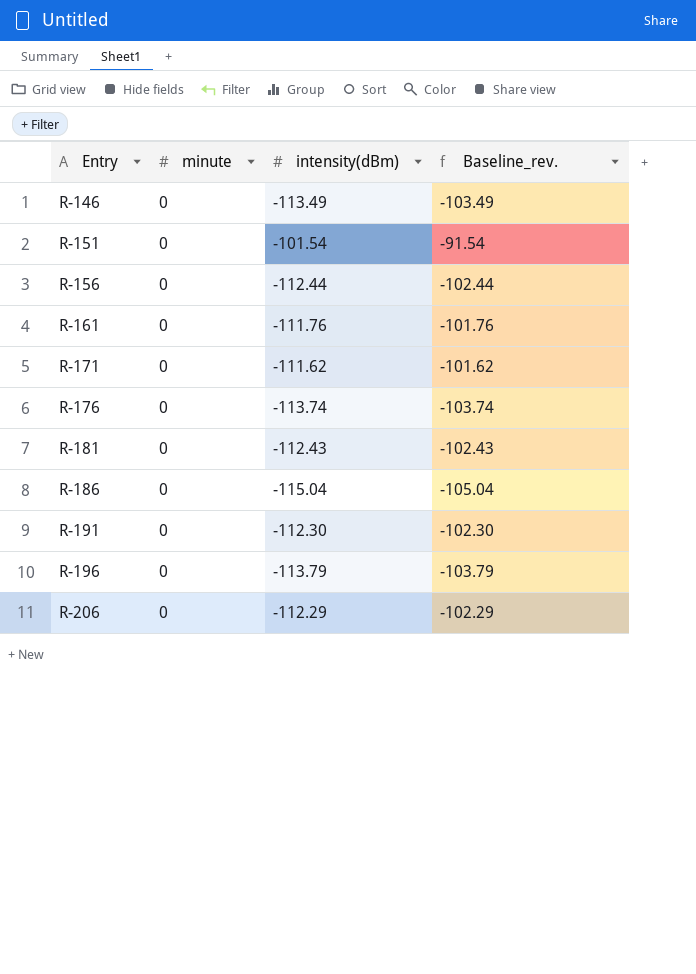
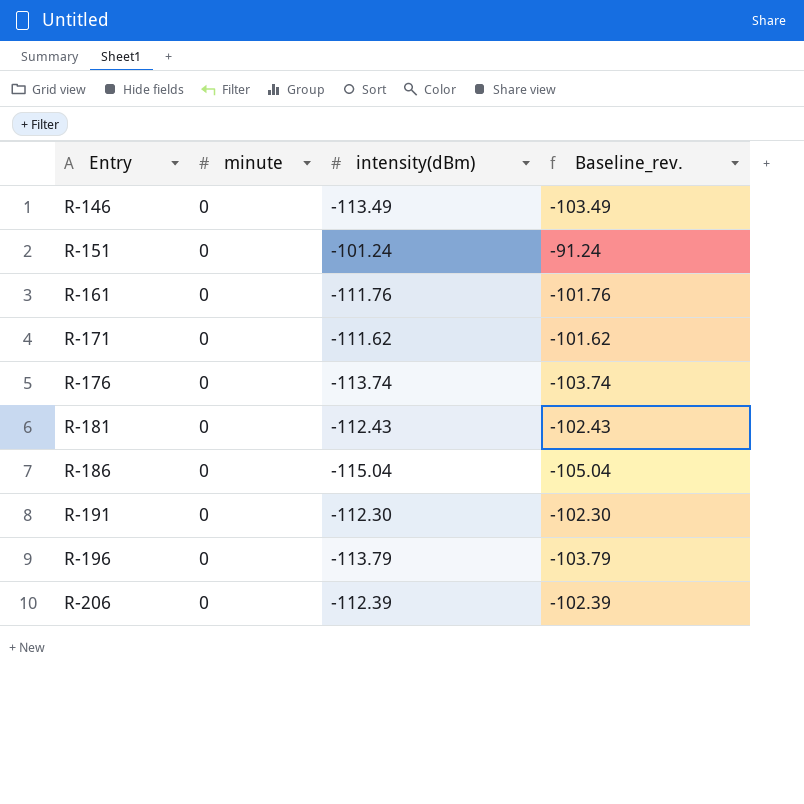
row R-156: 0 | -112.44 | -102.44 -> none
R-151 | intensity(dBm): -101.54 -> -101.24
R-151 | Baseline_rev.: -91.54 -> -91.24
R-206 | intensity(dBm): -112.29 -> -112.39
R-206 | Baseline_rev.: -102.29 -> -102.39

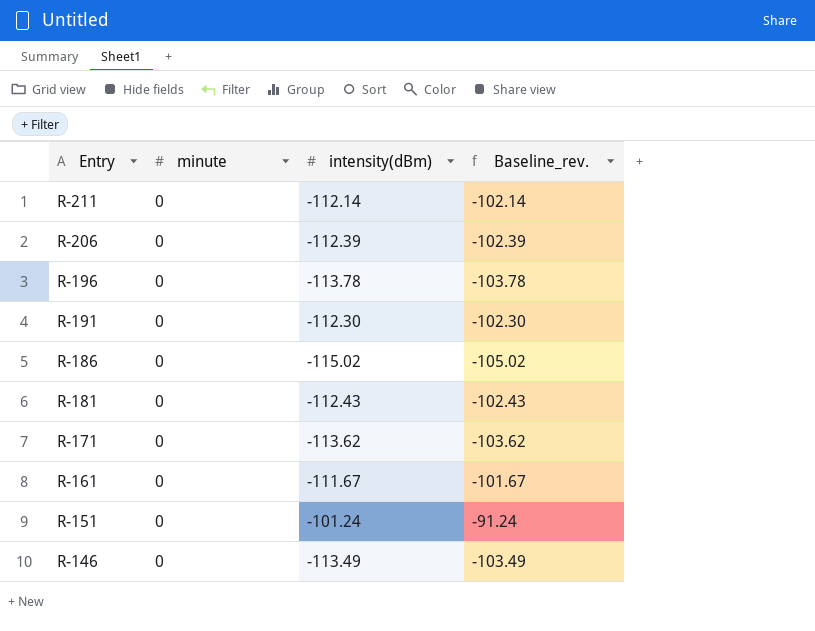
row order: Entry ascending -> Entry descending
row R-176: 0 | -113.74 | -103.74 -> none
row R-211: none -> 0 | -112.14 | -102.14
R-196 | intensity(dBm): -113.79 -> -113.78
R-196 | Baseline_rev.: -103.79 -> -103.78
R-186 | intensity(dBm): -115.04 -> -115.02
R-186 | Baseline_rev.: -105.04 -> -105.02
R-171 | intensity(dBm): -111.62 -> -113.62
R-171 | Baseline_rev.: -101.62 -> -103.62
R-161 | intensity(dBm): -111.76 -> -111.67
R-161 | Baseline_rev.: -101.76 -> -101.67

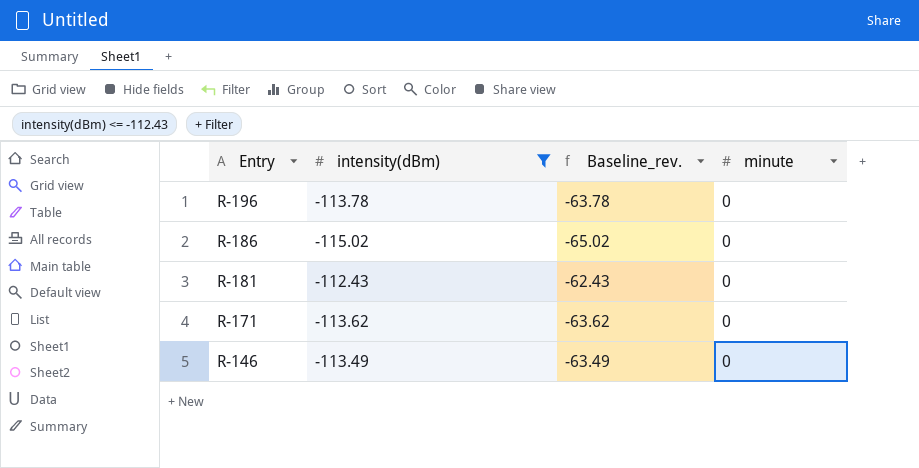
filter: none -> intensity(dBm) <= -112.43
column Baseline_rev. | formula: [intensity(dBm)] + 10 -> [intensity(dBm)] + 50
column minute | position: 2 -> 4

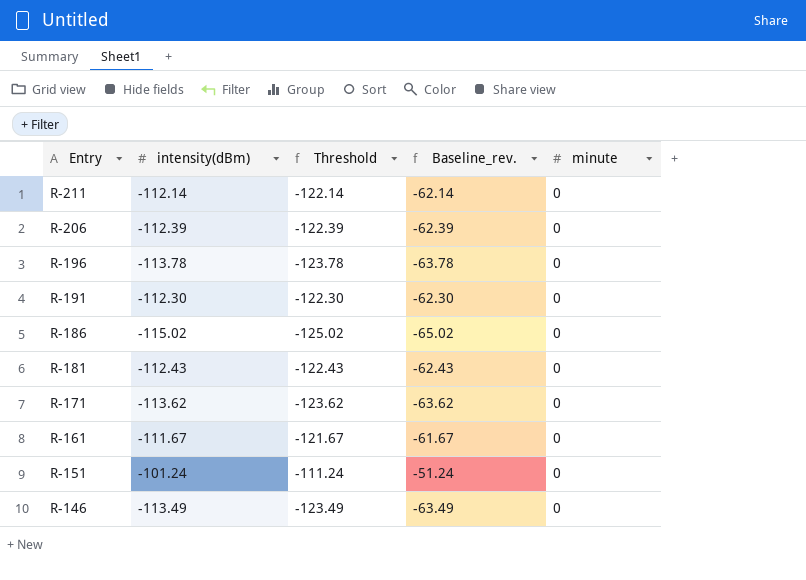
filter: intensity(dBm) <= -112.43 -> none
column Threshold | formula: none -> [intensity(dBm)] - 10

